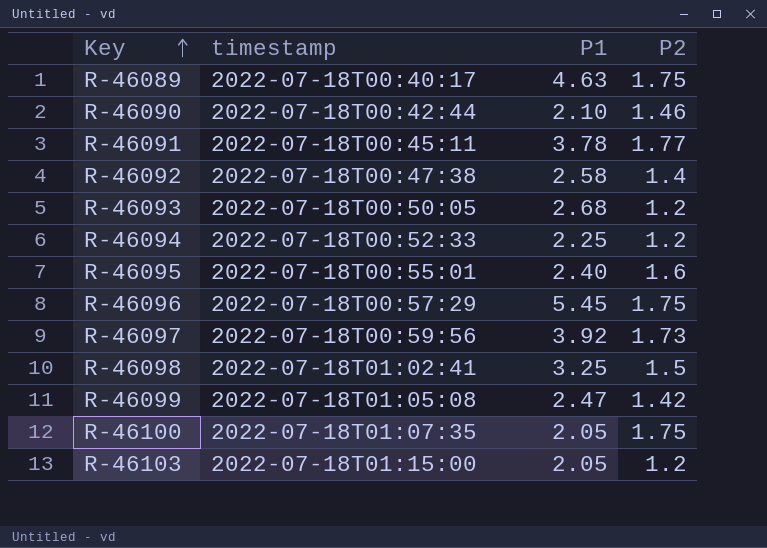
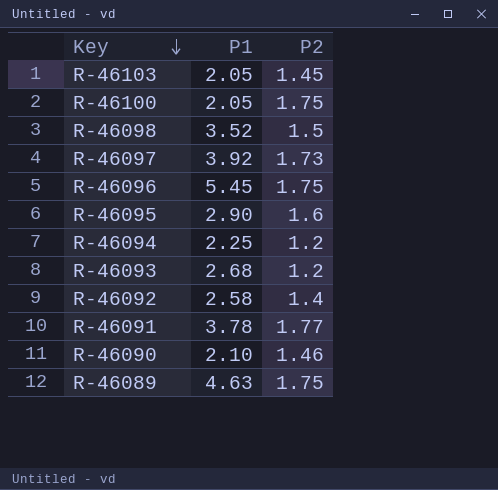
row order: Key ascending -> Key descending
column timestamp | position: 2 -> none
row R-46099: 2022-07-18T01:05:08 | 2.47 | 1.42 -> none
R-46103 | P2: 1.2 -> 1.45
R-46098 | P1: 3.25 -> 3.52
R-46095 | P1: 2.40 -> 2.90

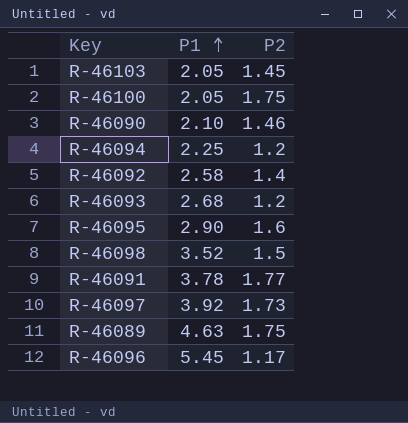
row order: Key descending -> P1 ascending
R-46096 | P2: 1.75 -> 1.17

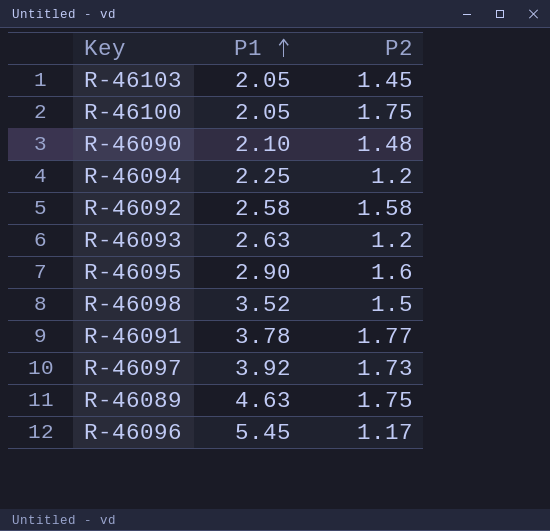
R-46090 | P2: 1.46 -> 1.48
R-46092 | P2: 1.4 -> 1.58
R-46093 | P1: 2.68 -> 2.63

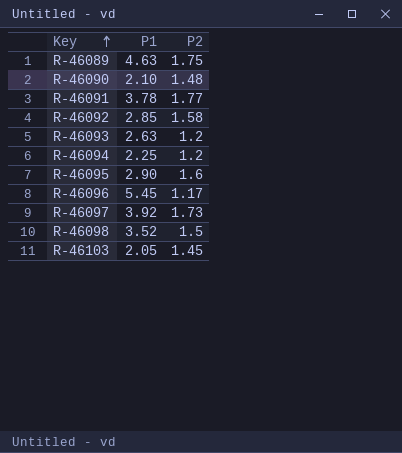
row order: P1 ascending -> Key ascending
row R-46100: 2.05 | 1.75 -> none
R-46092 | P1: 2.58 -> 2.85

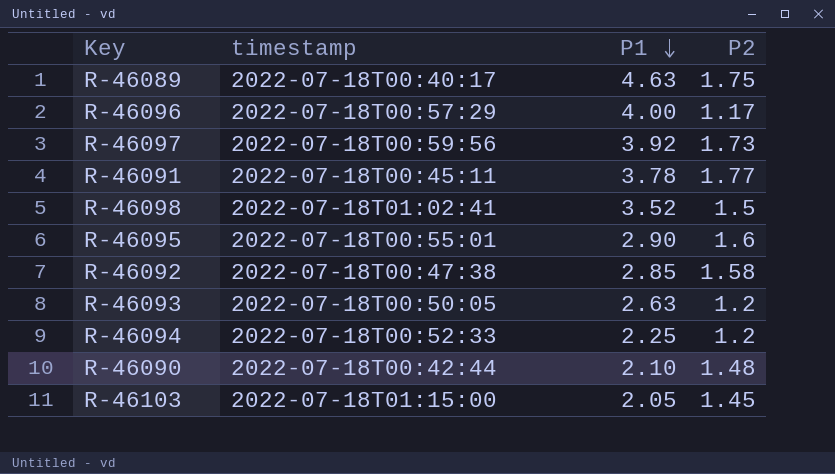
row order: Key ascending -> P1 descending
column timestamp | position: none -> 2
R-46096 | P1: 5.45 -> 4.00

